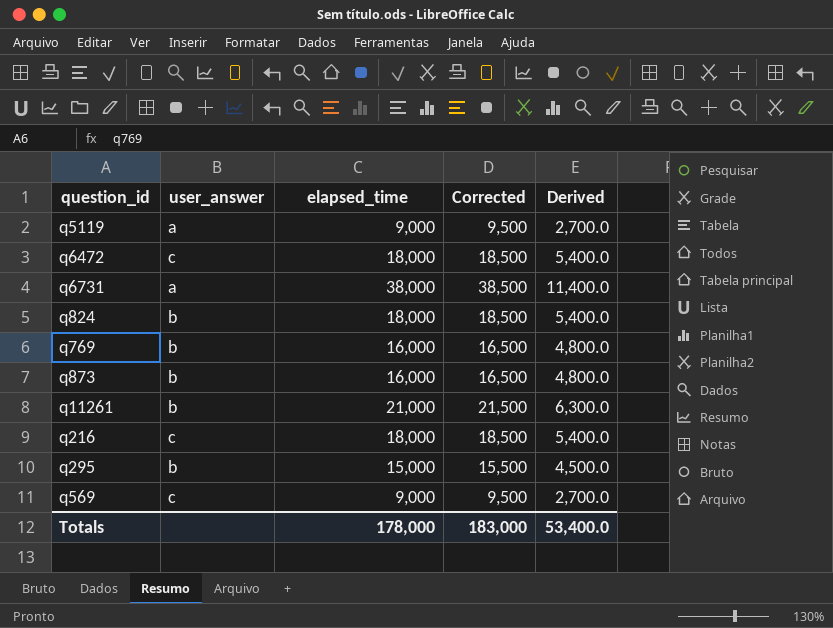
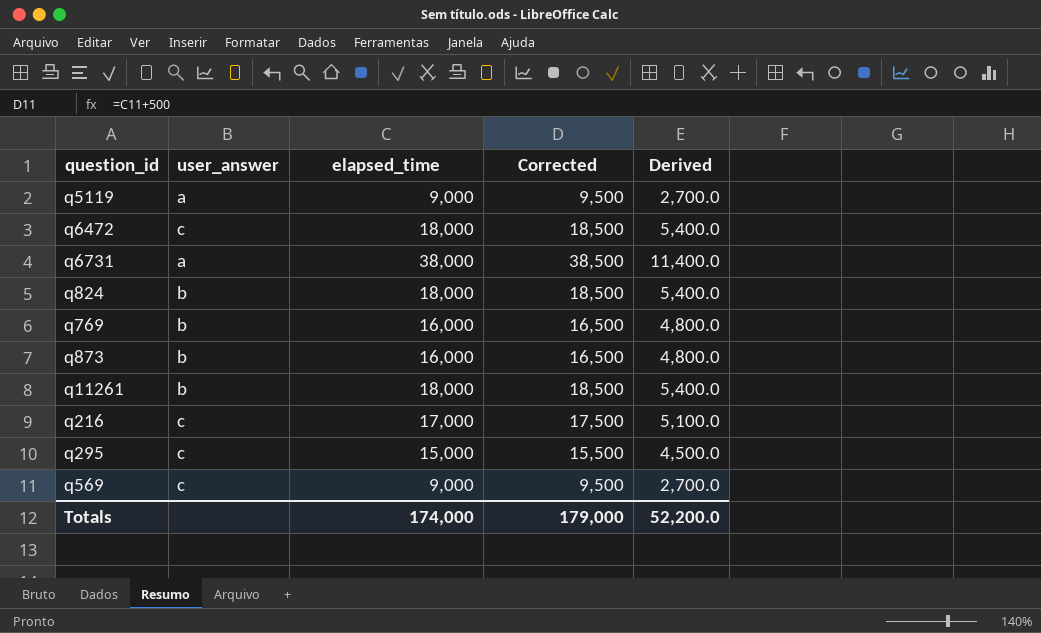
q11261 | elapsed_time: 21,000 -> 18,000
q11261 | Corrected: 21,500 -> 18,500
q11261 | Derived: 6,300.0 -> 5,400.0
q216 | elapsed_time: 18,000 -> 17,000
q216 | Corrected: 18,500 -> 17,500
q216 | Derived: 5,400.0 -> 5,100.0
q295 | user_answer: b -> c
Totals | elapsed_time: 178,000 -> 174,000
Totals | Corrected: 183,000 -> 179,000
Totals | Derived: 53,400.0 -> 52,200.0

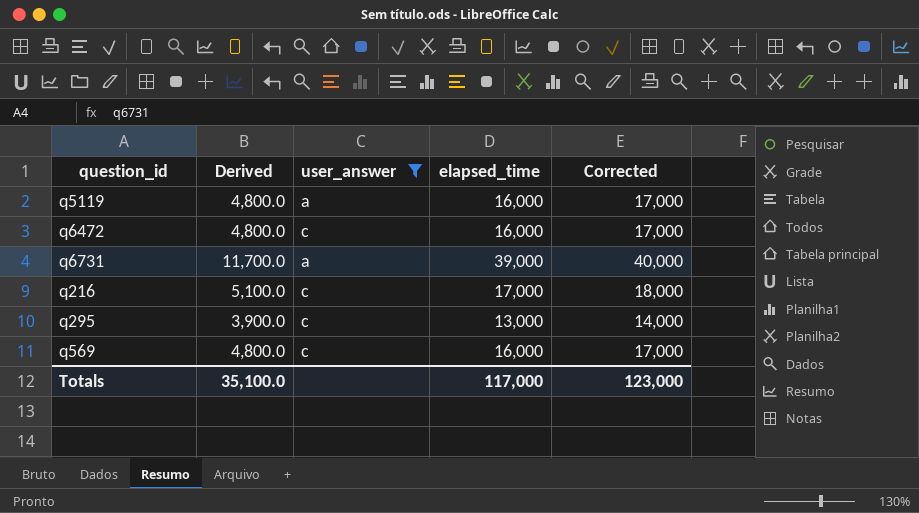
filter: none -> user_answer != b
column Derived | position: 5 -> 2
column Corrected | formula: [elapsed_time] + 500 -> [elapsed_time] + 1000
q5119 | Derived: 2,700.0 -> 4,800.0
q5119 | elapsed_time: 9,000 -> 16,000
q6472 | Derived: 5,400.0 -> 4,800.0
q6472 | elapsed_time: 18,000 -> 16,000
q6731 | Derived: 11,400.0 -> 11,700.0
q6731 | elapsed_time: 38,000 -> 39,000
q295 | Derived: 4,500.0 -> 3,900.0
q295 | elapsed_time: 15,000 -> 13,000
q569 | Derived: 2,700.0 -> 4,800.0
q569 | elapsed_time: 9,000 -> 16,000
Totals | Derived: 52,200.0 -> 35,100.0
Totals | elapsed_time: 174,000 -> 117,000
Totals | Corrected: 179,000 -> 123,000

